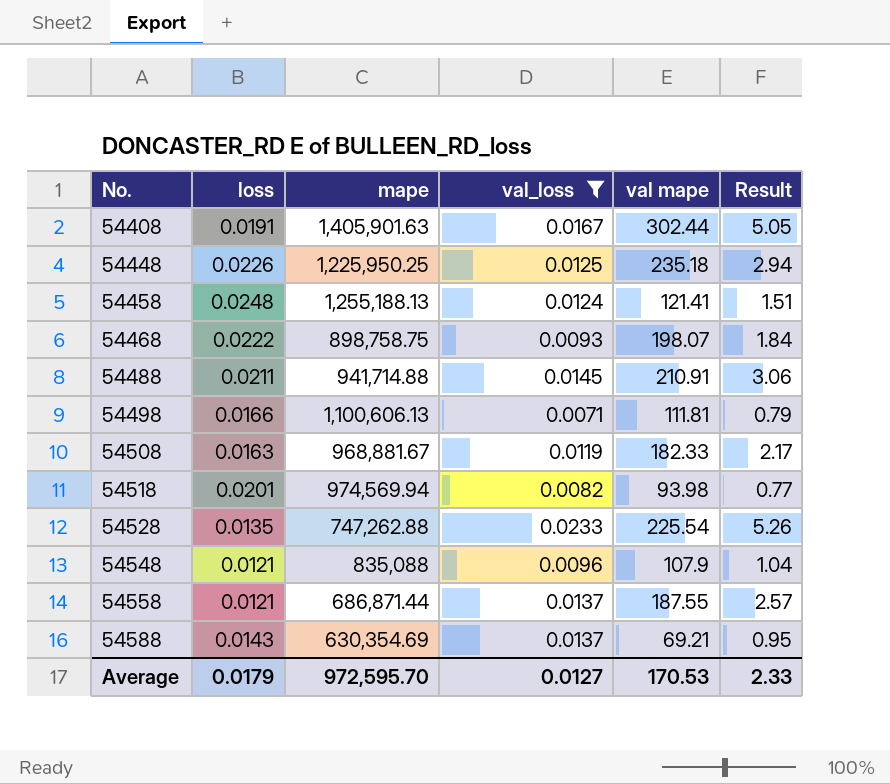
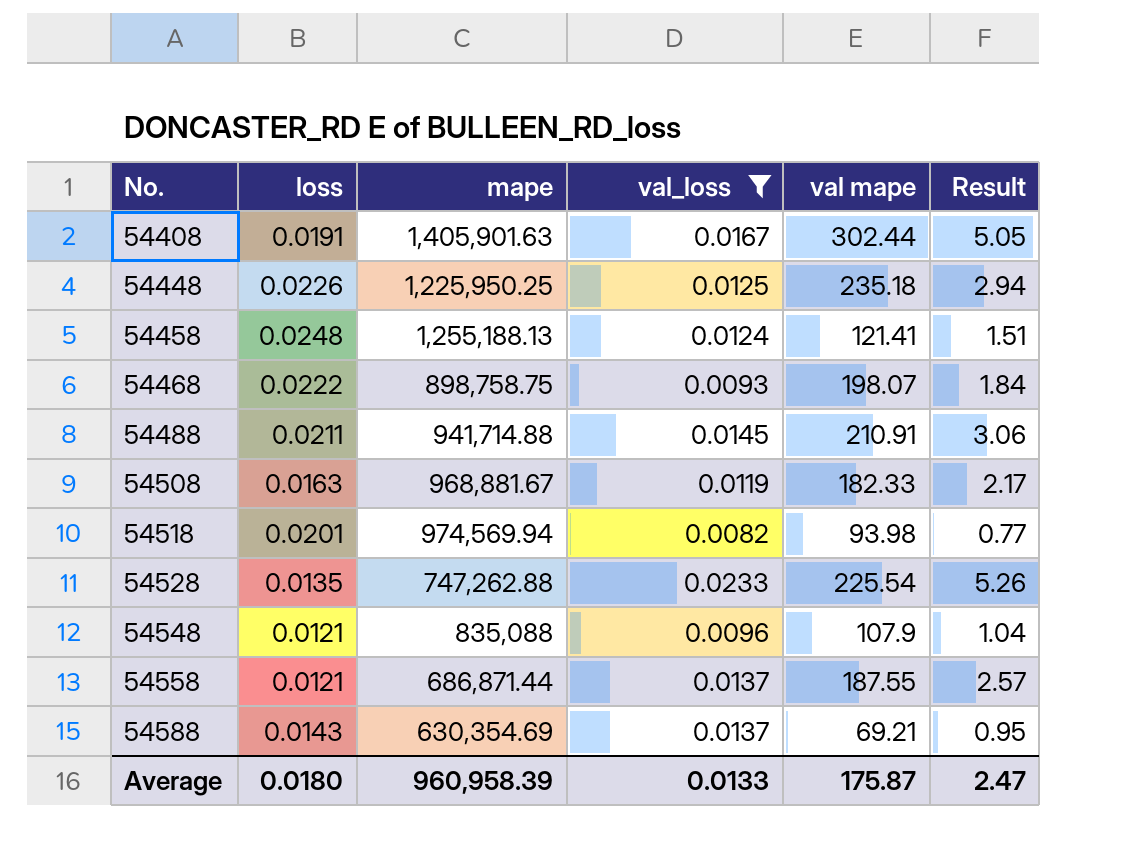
row 54498: 0.0166 | 1,100,606.13 | 0.0071 | 111.81 | 0.79 -> none
Average | loss: 0.0179 -> 0.0180
Average | mape: 972,595.70 -> 960,958.39
Average | val_loss: 0.0127 -> 0.0133
Average | val mape: 170.53 -> 175.87
Average | Result: 2.33 -> 2.47

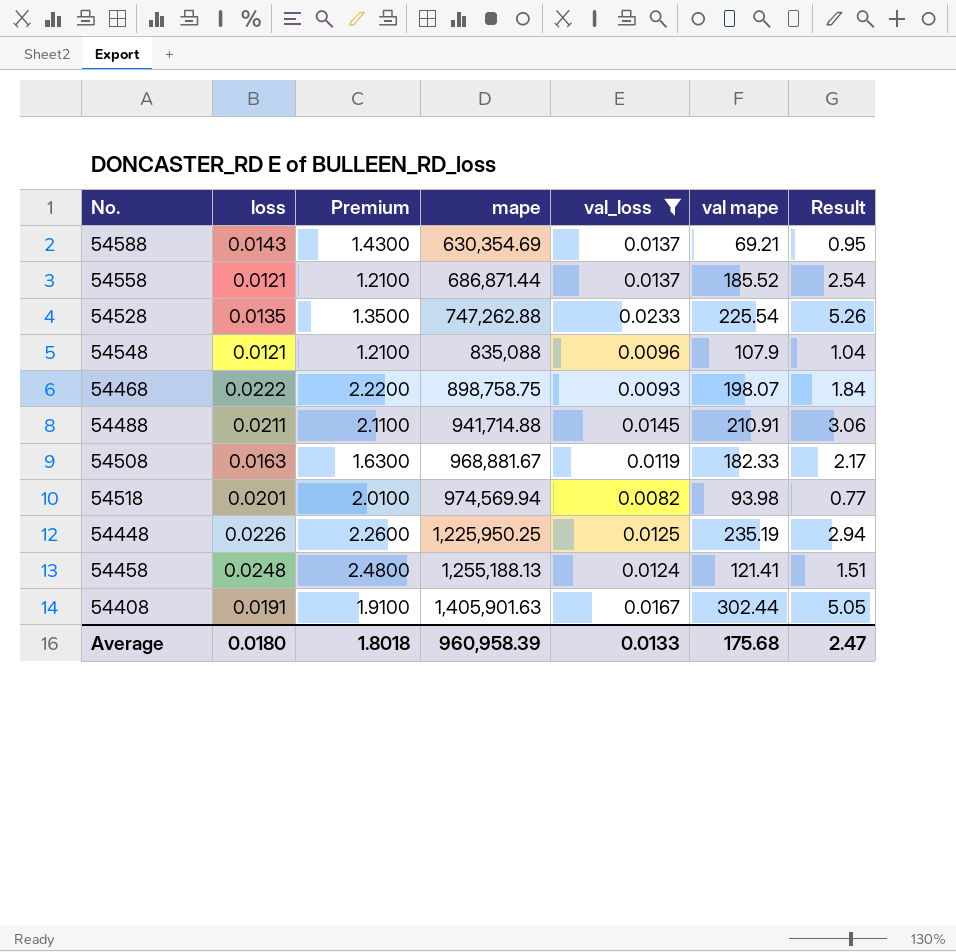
row order: No. ascending -> mape ascending
column Premium | formula: none -> [loss] * 100
54558 | val mape: 187.55 -> 185.52
54558 | Result: 2.57 -> 2.54
54448 | val mape: 235.18 -> 235.19
Average | val mape: 175.87 -> 175.68

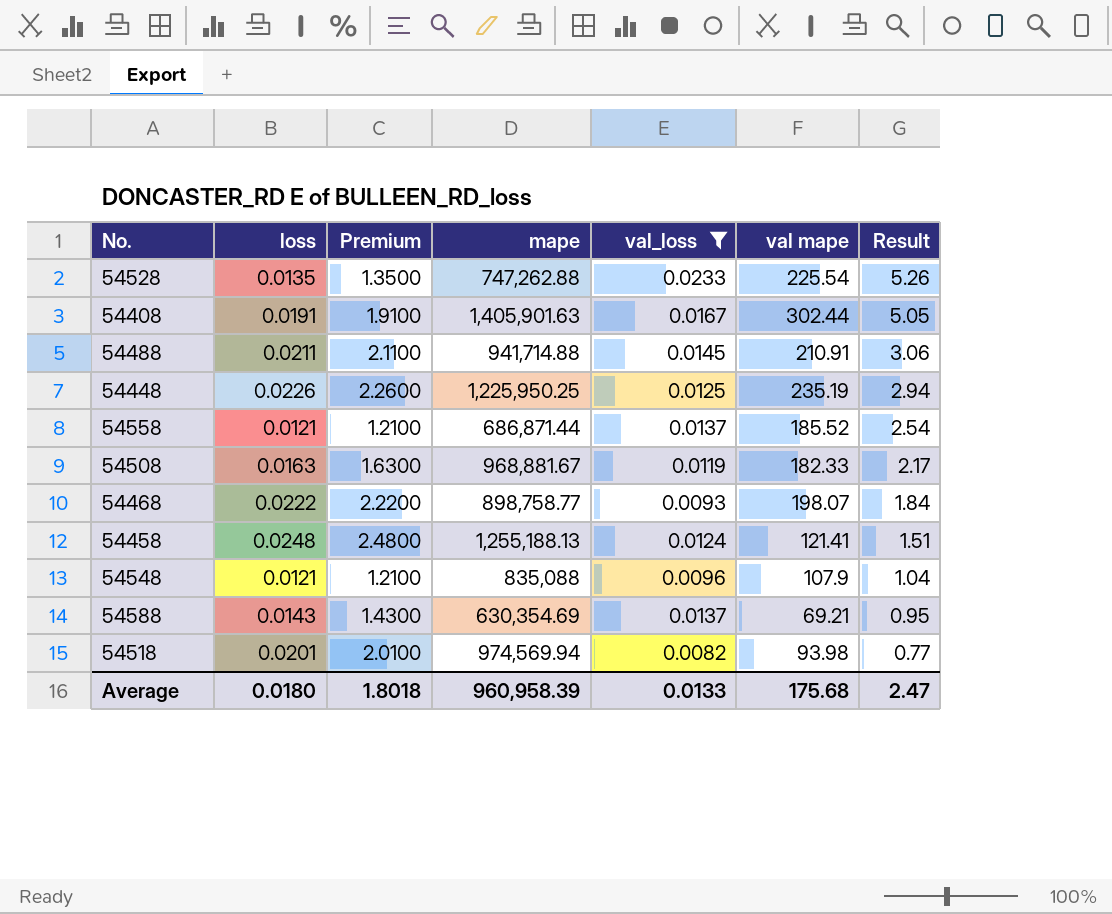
row order: mape ascending -> Result descending
54468 | mape: 898,758.75 -> 898,758.77

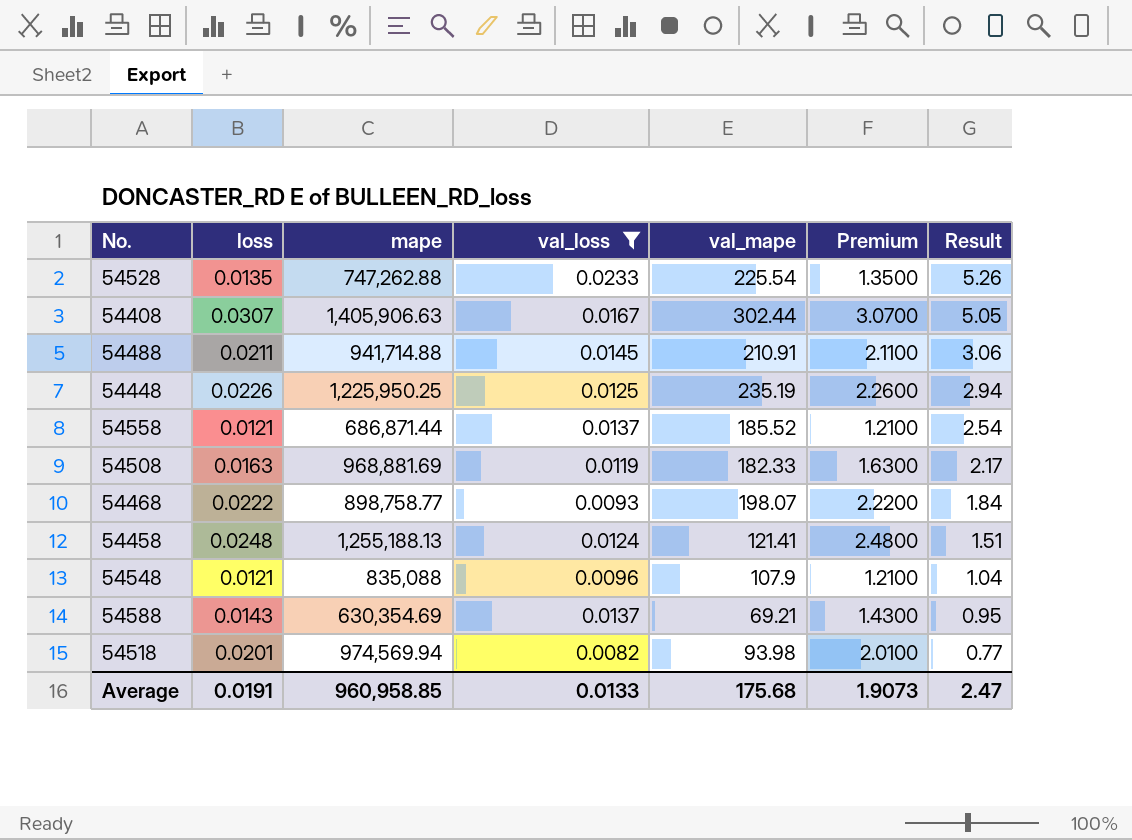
column name: val mape -> val_mape
column Premium | position: 3 -> 6
54408 | loss: 0.0191 -> 0.0307
54408 | mape: 1,405,901.63 -> 1,405,906.63
54408 | Premium: 1.9100 -> 3.0700
54508 | mape: 968,881.67 -> 968,881.69
Average | loss: 0.0180 -> 0.0191
Average | mape: 960,958.39 -> 960,958.85
Average | Premium: 1.8018 -> 1.9073

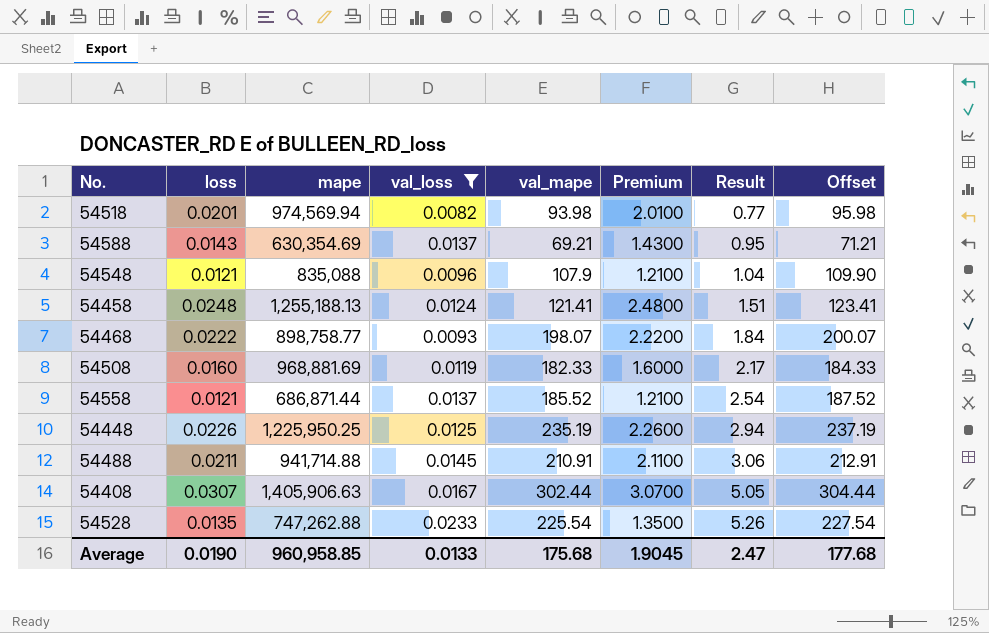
row order: Result descending -> Result ascending
column Offset | formula: none -> [val_mape] + 2
54508 | loss: 0.0163 -> 0.0160
54508 | Premium: 1.6300 -> 1.6000
Average | loss: 0.0191 -> 0.0190
Average | Premium: 1.9073 -> 1.9045

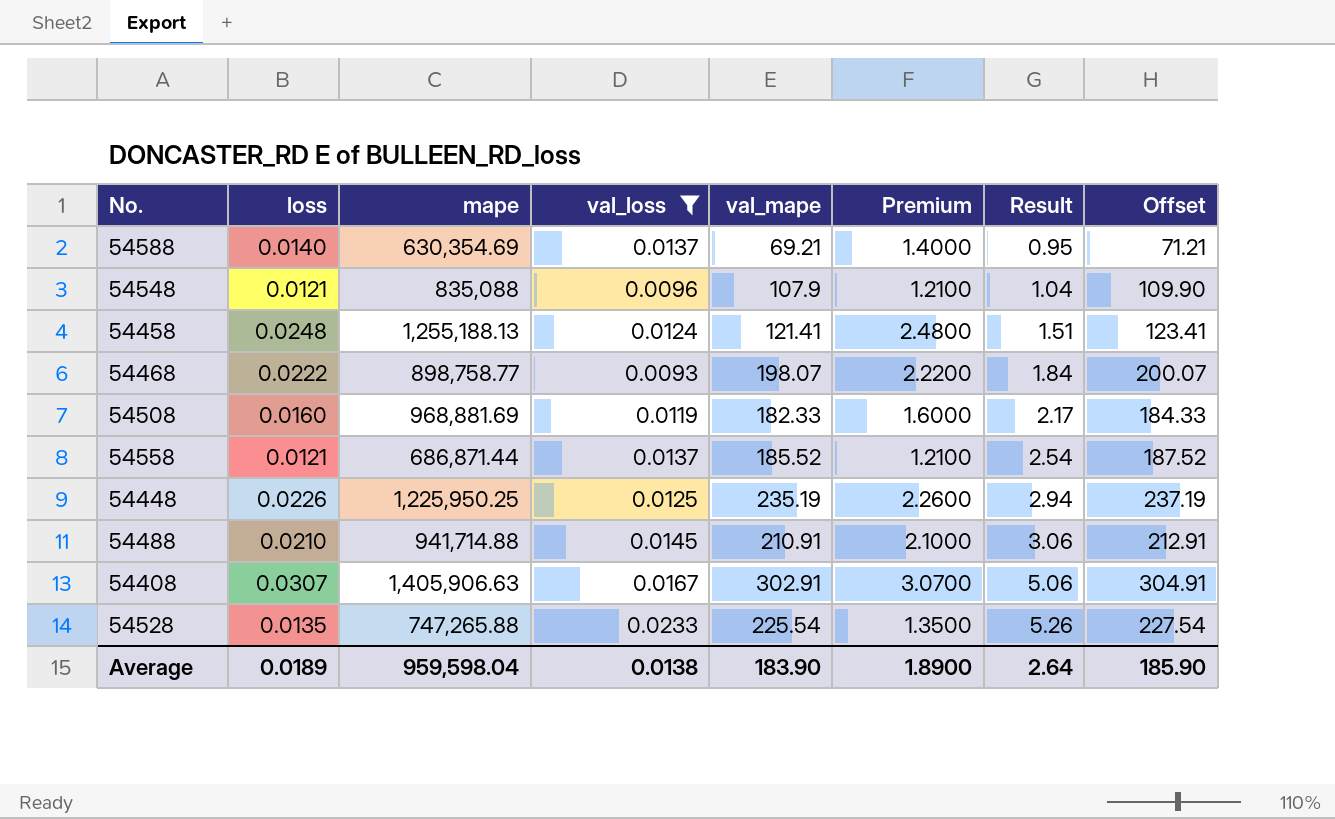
row 54518: 0.0201 | 974,569.94 | 0.0082 | 93.98 | 2.0100 | 0.77 | 95.98 -> none
54588 | loss: 0.0143 -> 0.0140
54588 | Premium: 1.4300 -> 1.4000
54488 | loss: 0.0211 -> 0.0210
54488 | Premium: 2.1100 -> 2.1000
54408 | val_mape: 302.44 -> 302.91
54408 | Result: 5.05 -> 5.06
54408 | Offset: 304.44 -> 304.91
54528 | mape: 747,262.88 -> 747,265.88
Average | loss: 0.0190 -> 0.0189
Average | mape: 960,958.85 -> 959,598.04
Average | val_loss: 0.0133 -> 0.0138
Average | val_mape: 175.68 -> 183.90
Average | Premium: 1.9045 -> 1.8900
Average | Result: 2.47 -> 2.64
Average | Offset: 177.68 -> 185.90

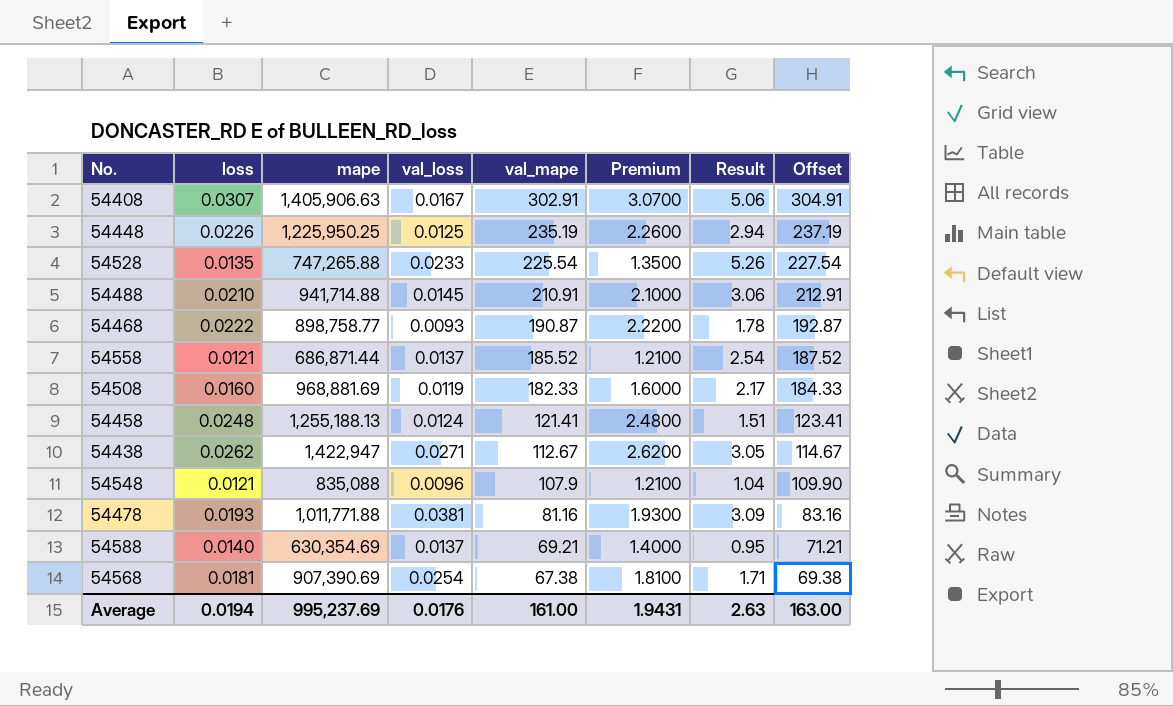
filter: val_loss <= 0.0233 -> none
row order: Result ascending -> val_mape descending
54468 | val_mape: 198.07 -> 190.87
54468 | Result: 1.84 -> 1.78
54468 | Offset: 200.07 -> 192.87
Average | loss: 0.0189 -> 0.0194
Average | mape: 959,598.04 -> 995,237.69
Average | val_loss: 0.0138 -> 0.0176
Average | val_mape: 183.90 -> 161.00
Average | Premium: 1.8900 -> 1.9431
Average | Result: 2.64 -> 2.63
Average | Offset: 185.90 -> 163.00

